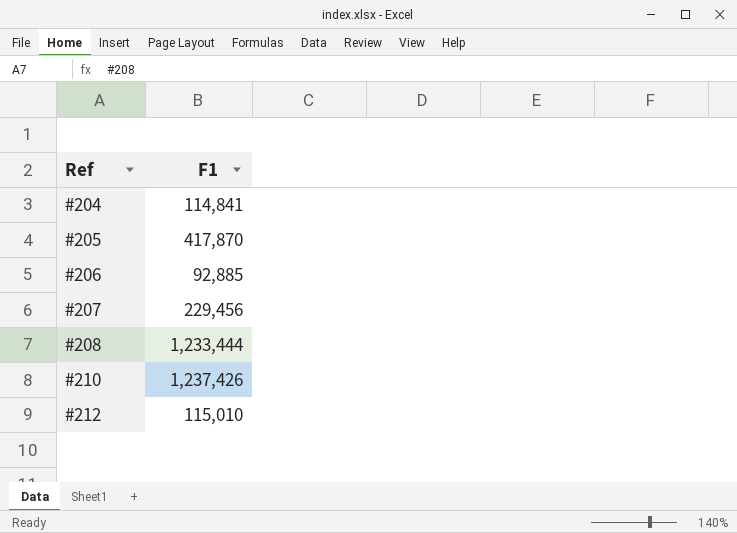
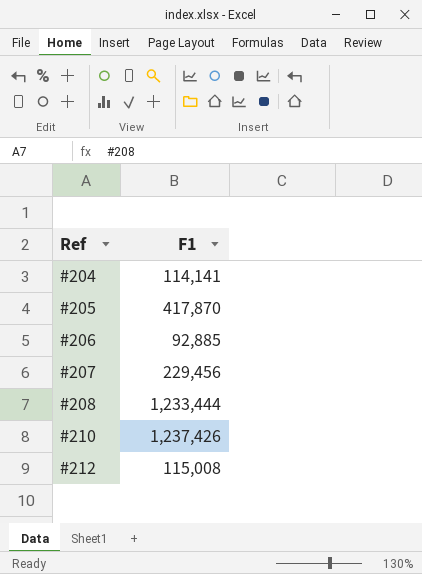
#204 | F1: 114,841 -> 114,141
#212 | F1: 115,010 -> 115,008

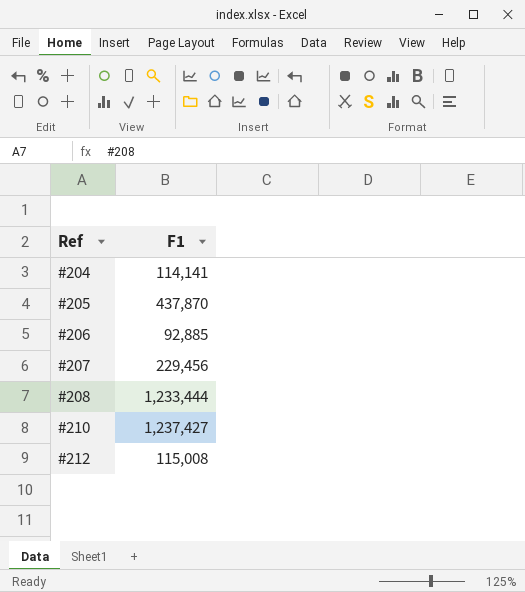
#205 | F1: 417,870 -> 437,870
#210 | F1: 1,237,426 -> 1,237,427

